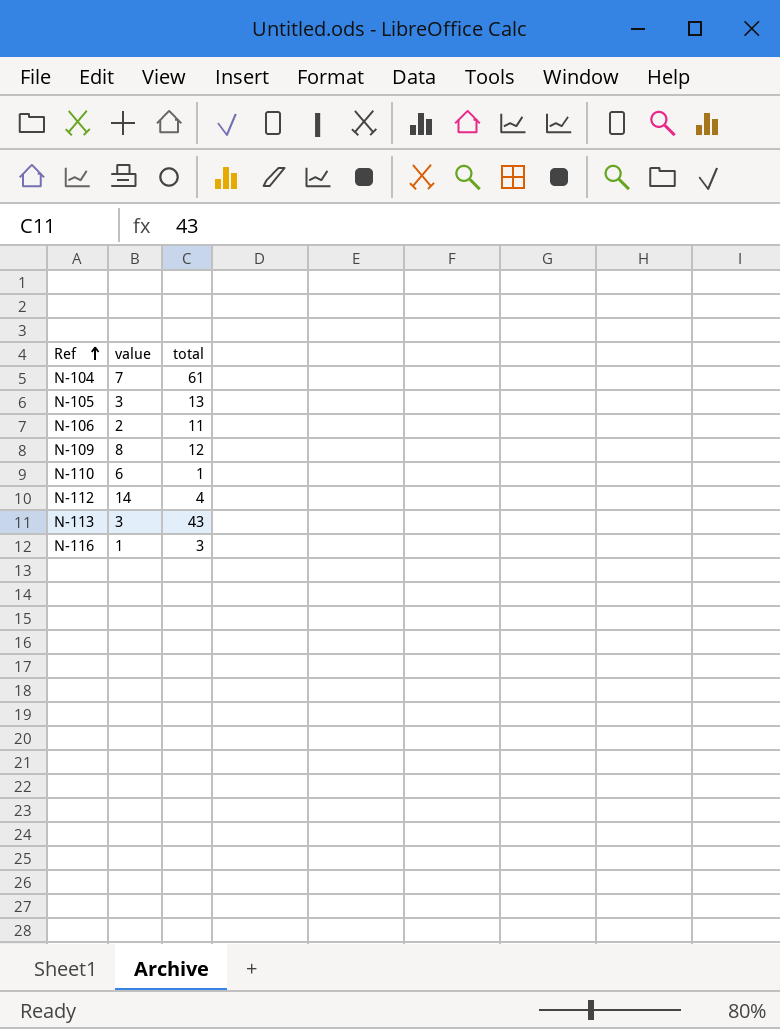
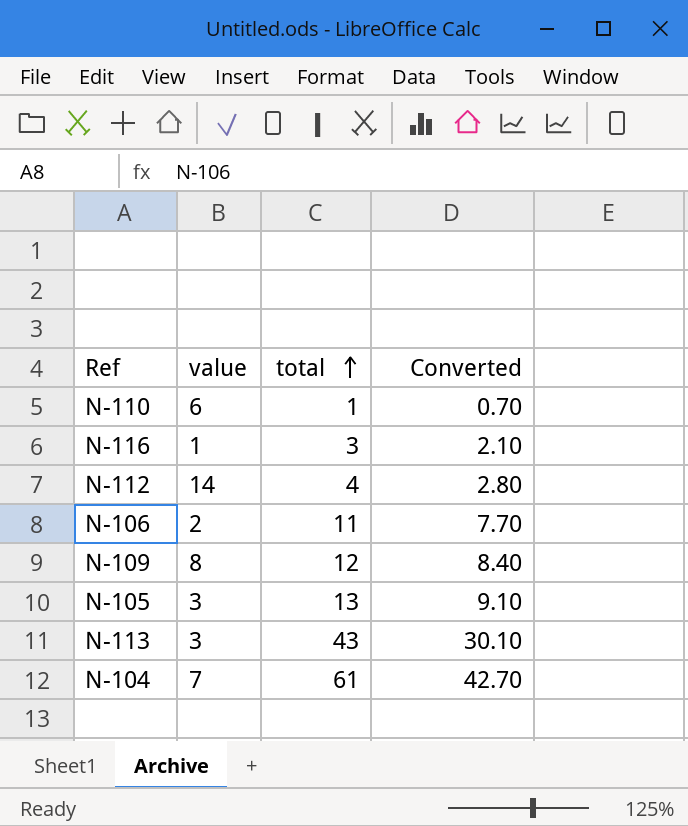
row order: Ref ascending -> total ascending
column Converted | formula: none -> [total] * 0.7

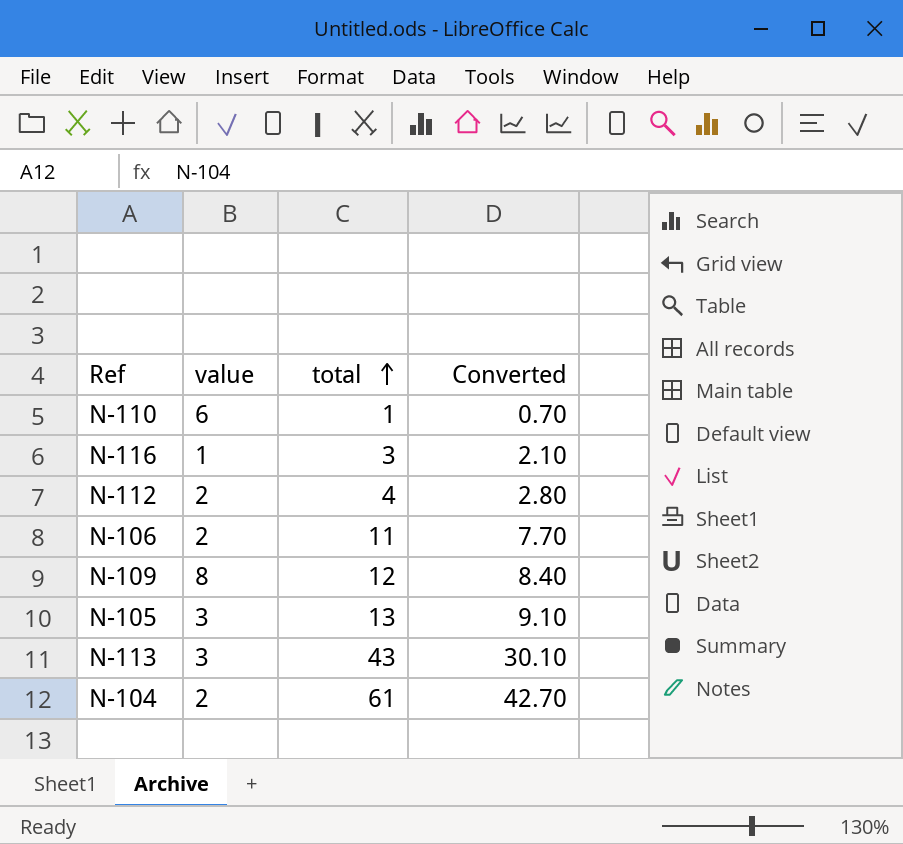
N-112 | value: 14 -> 2
N-104 | value: 7 -> 2

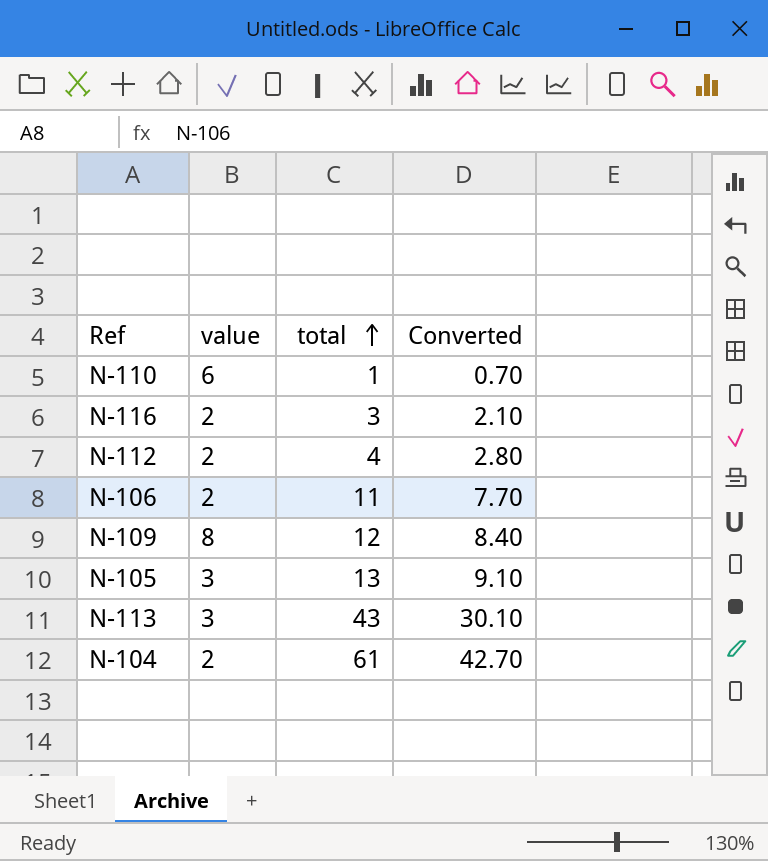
N-116 | value: 1 -> 2

